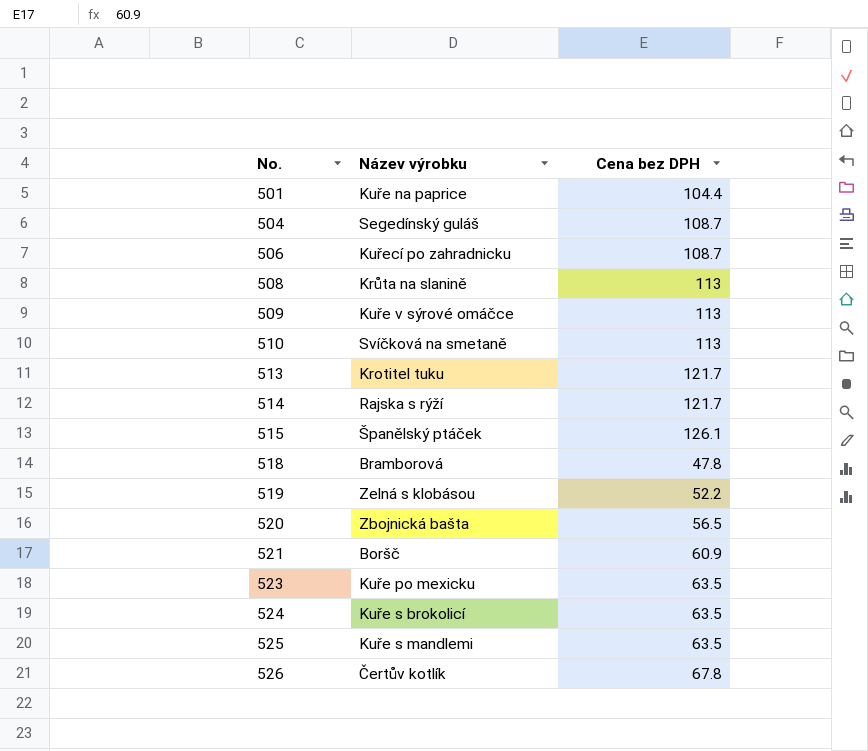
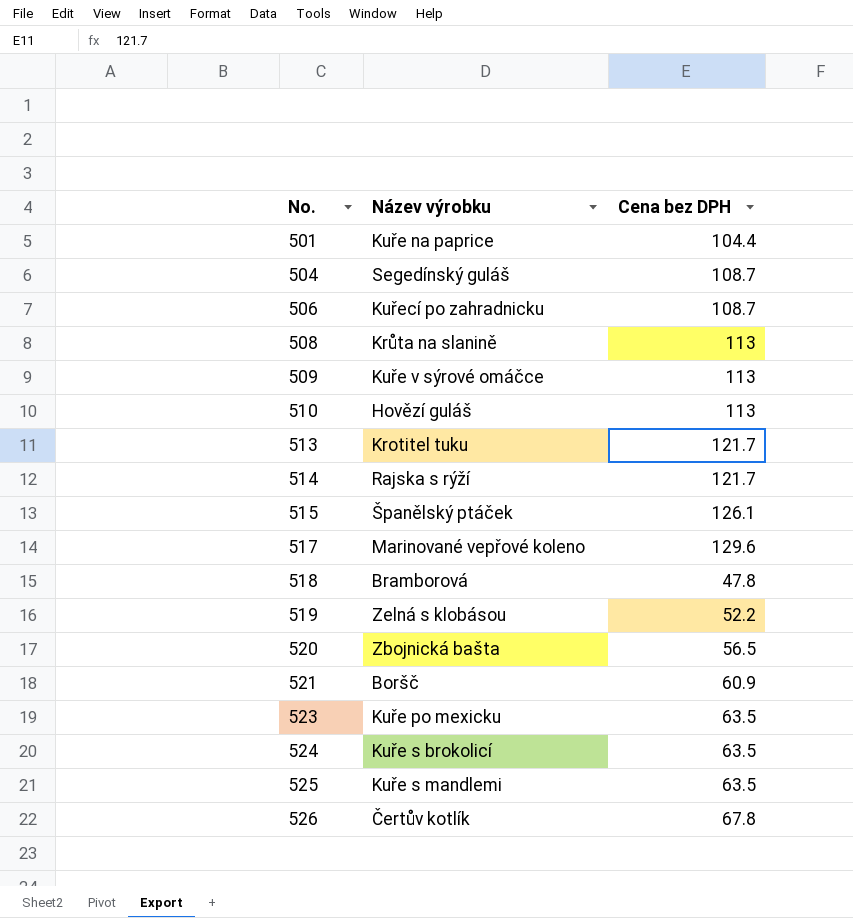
510 | Název výrobku: Svíčková na smetaně -> Hovězí guláš
row 517: none -> Marinované vepřové koleno | 129.6

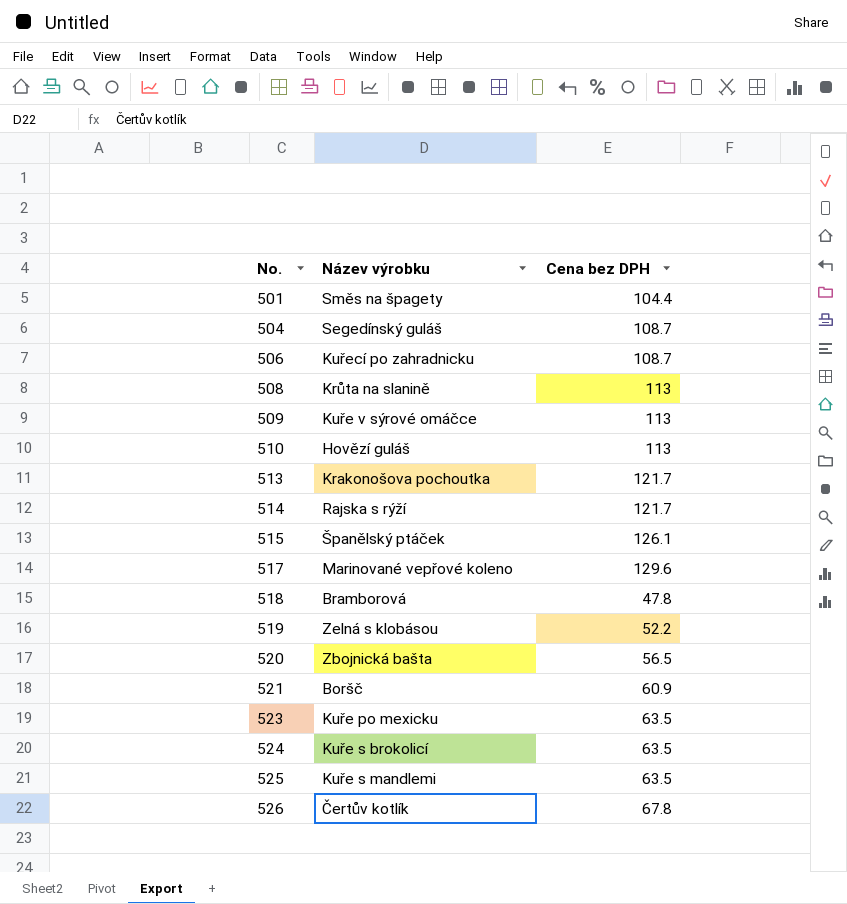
501 | Název výrobku: Kuře na paprice -> Směs na špagety
513 | Název výrobku: Krotitel tuku -> Krakonošova pochoutka

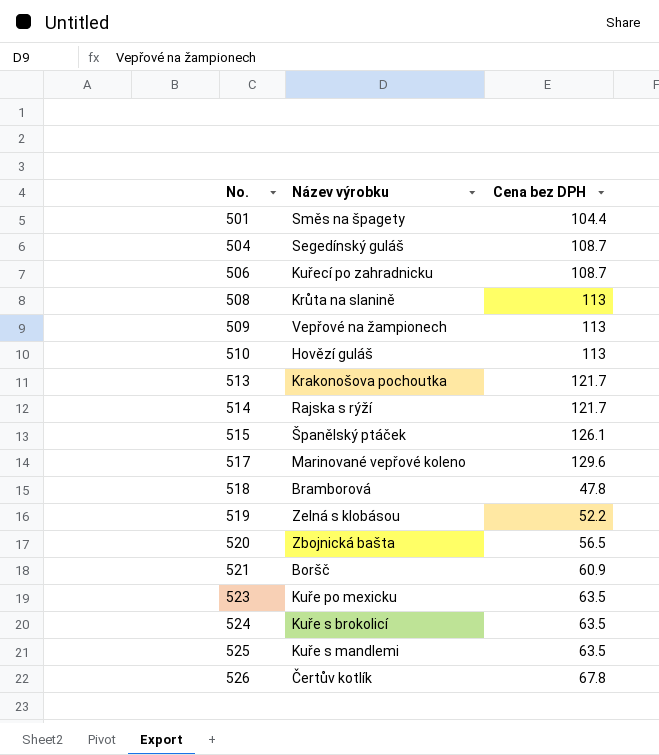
509 | Název výrobku: Kuře v sýrové omáčce -> Vepřové na žampionech

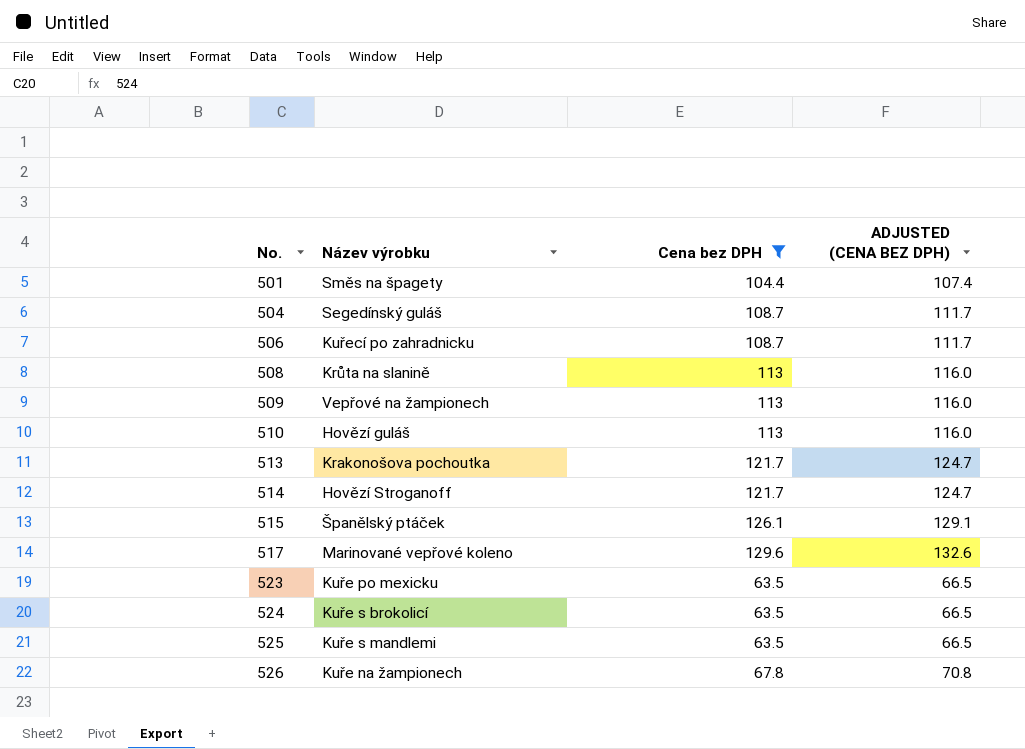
filter: none -> Cena bez DPH >= 63.5
column ADJUSTED (CENA BEZ DPH) | formula: none -> [Cena bez DPH] + 3
514 | Název výrobku: Rajska s rýží -> Hovězí Stroganoff
526 | Název výrobku: Čertův kotlík -> Kuře na žampionech

